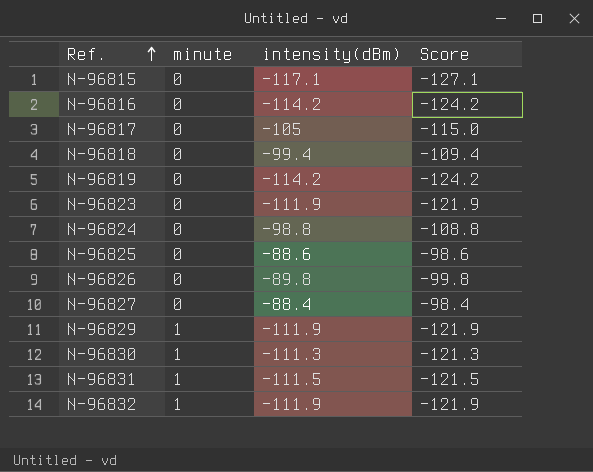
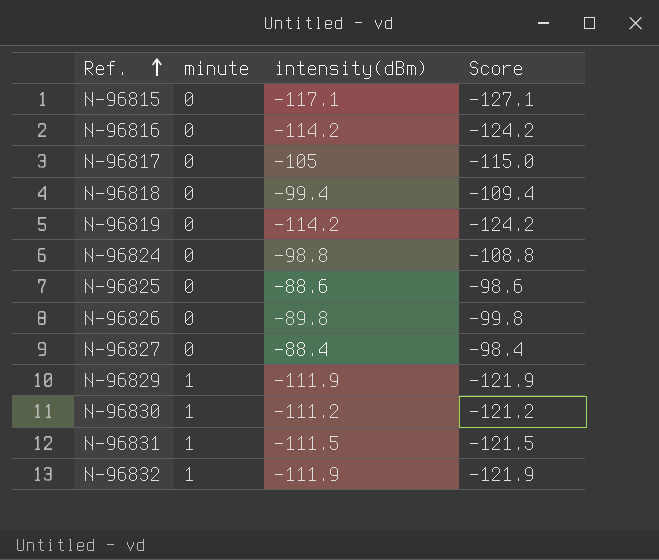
row N-96823: 0 | -111.9 | -121.9 -> none
N-96830 | intensity(dBm): -111.3 -> -111.2
N-96830 | Score: -121.3 -> -121.2

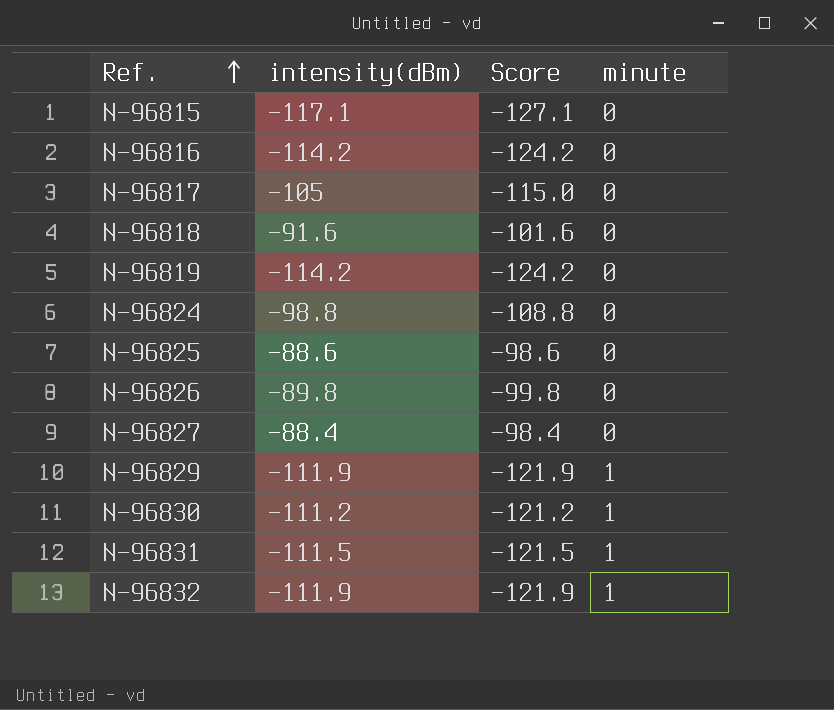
column minute | position: 2 -> 4
N-96818 | intensity(dBm): -99.4 -> -91.6
N-96818 | Score: -109.4 -> -101.6

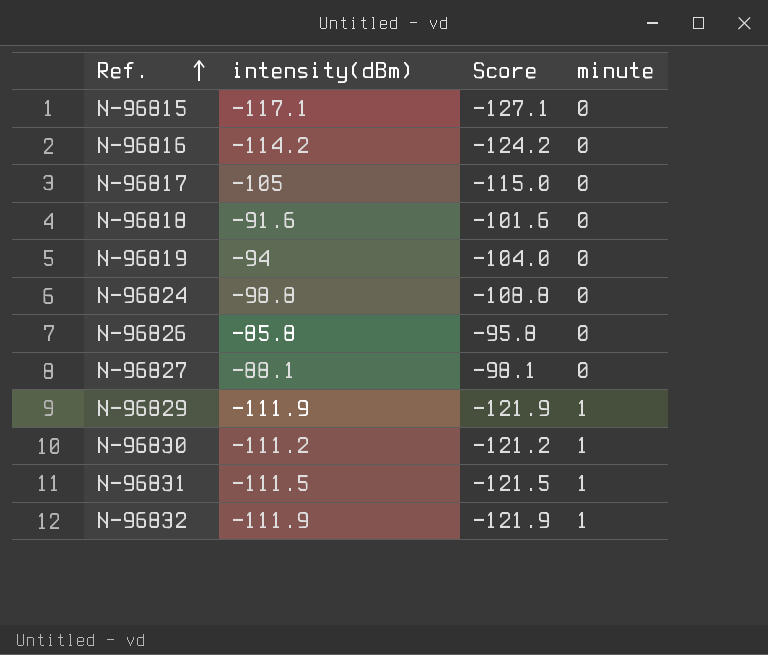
row N-96825: -88.6 | -98.6 | 0 -> none
N-96819 | intensity(dBm): -114.2 -> -94
N-96819 | Score: -124.2 -> -104.0
N-96826 | intensity(dBm): -89.8 -> -85.8
N-96826 | Score: -99.8 -> -95.8
N-96827 | intensity(dBm): -88.4 -> -88.1
N-96827 | Score: -98.4 -> -98.1

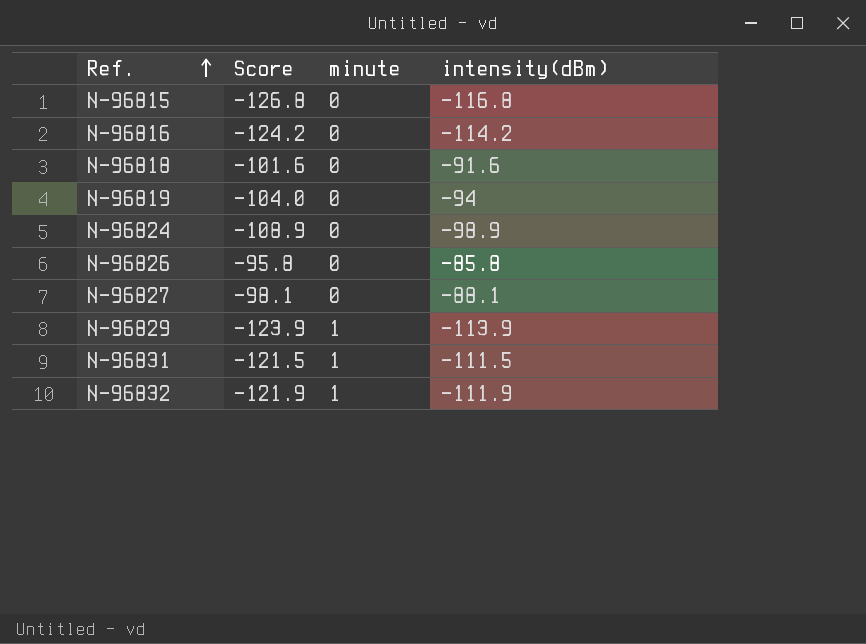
column intensity(dBm) | position: 2 -> 4
row N-96817: -105 | -115.0 | 0 -> none
row N-96830: -111.2 | -121.2 | 1 -> none
N-96815 | Score: -127.1 -> -126.8
N-96815 | intensity(dBm): -117.1 -> -116.8
N-96824 | Score: -108.8 -> -108.9
N-96824 | intensity(dBm): -98.8 -> -98.9
N-96829 | Score: -121.9 -> -123.9
N-96829 | intensity(dBm): -111.9 -> -113.9

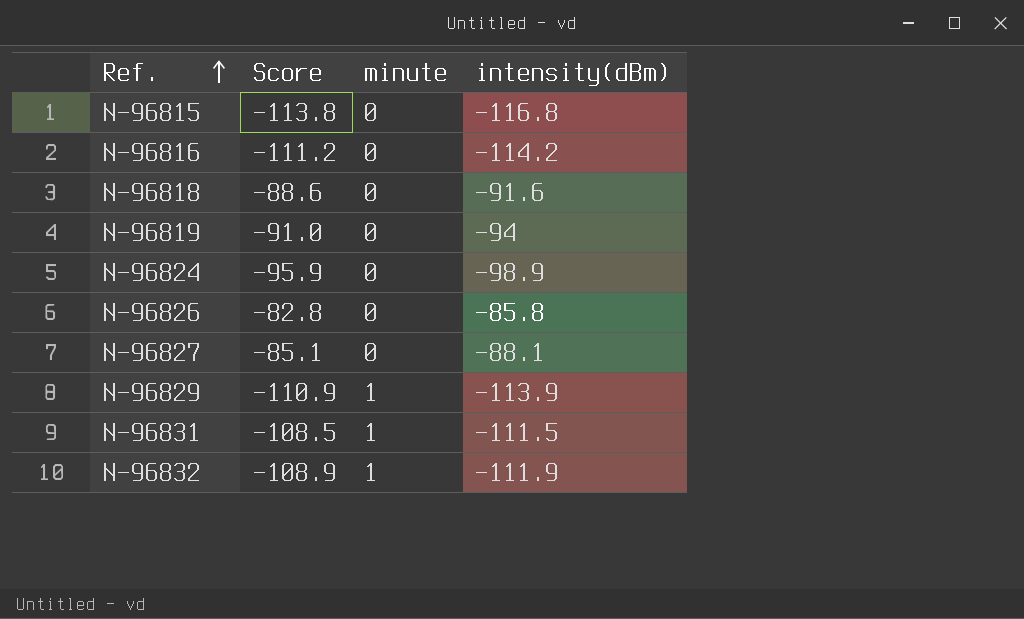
column Score | formula: [intensity(dBm)] - 10 -> [intensity(dBm)] + 3

